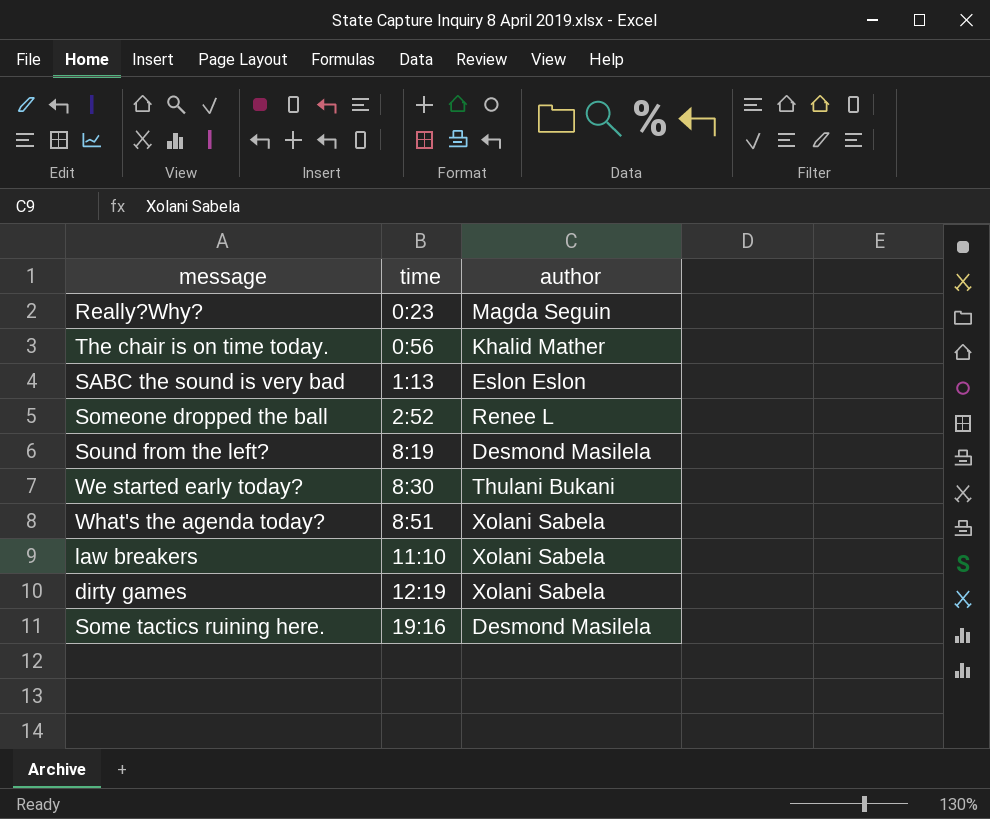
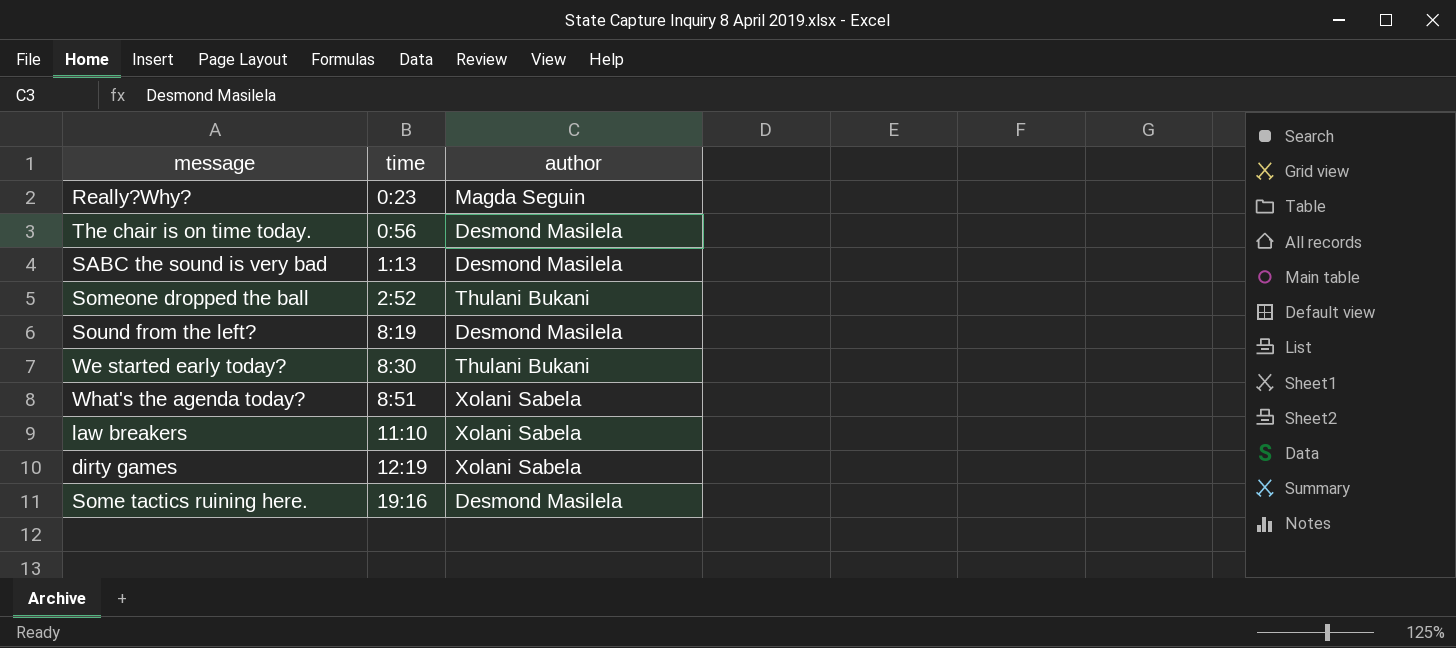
The chair is on time today. | author: Khalid Mather -> Desmond Masilela
SABC the sound is very bad | author: Eslon Eslon -> Desmond Masilela
Someone dropped the ball | author: Renee L -> Thulani Bukani

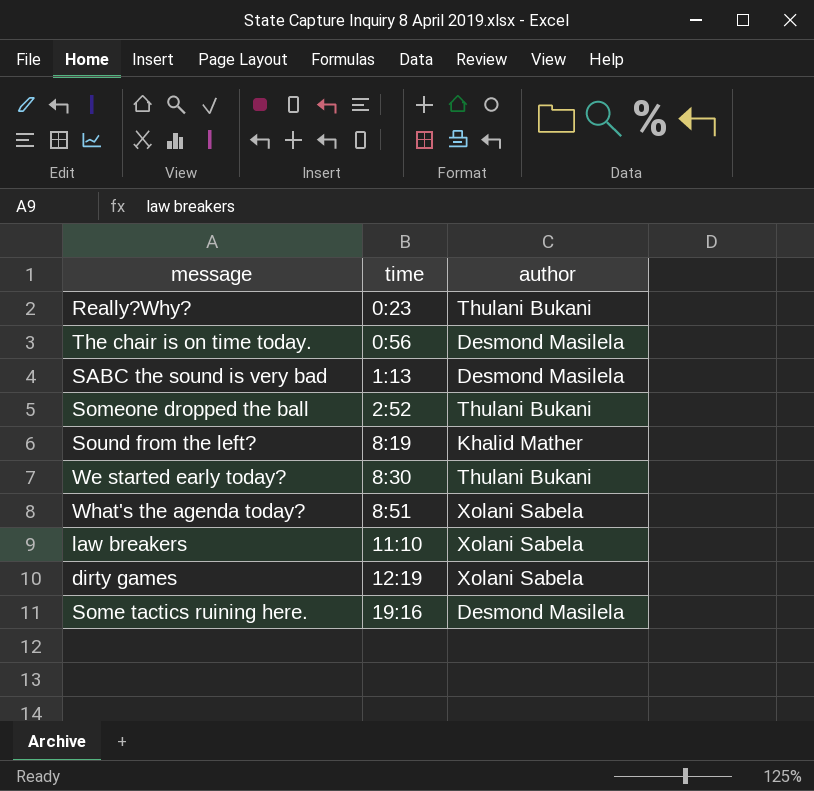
Really?Why? | author: Magda Seguin -> Thulani Bukani
Sound from the left? | author: Desmond Masilela -> Khalid Mather

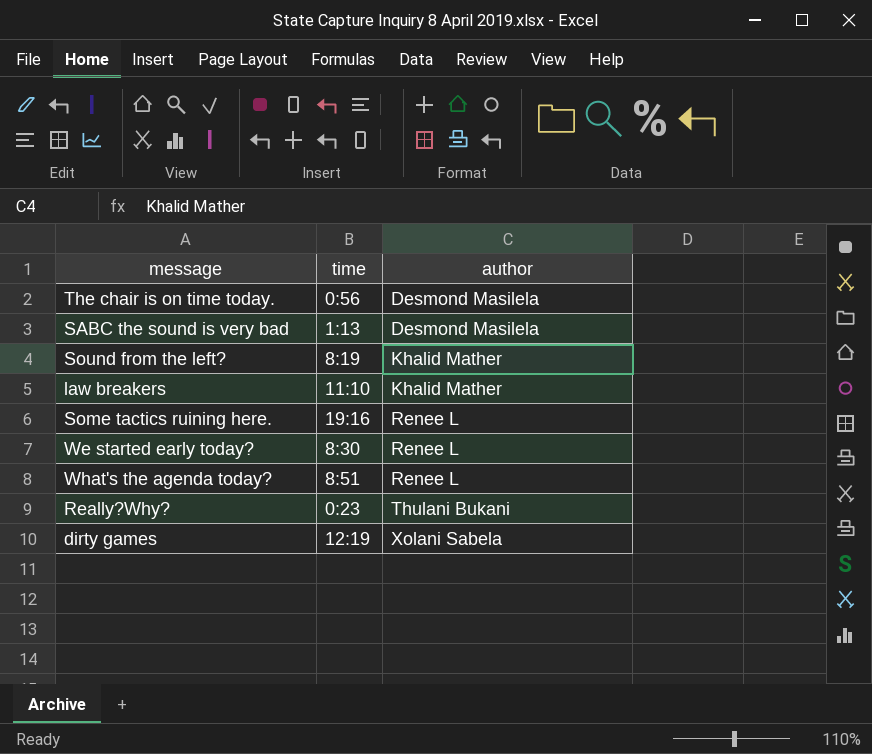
row order: time ascending -> author ascending
row Someone dropped the ball: 2:52 | Thulani Bukani -> none
law breakers | author: Xolani Sabela -> Khalid Mather
Some tactics ruining here. | author: Desmond Masilela -> Renee L
We started early today? | author: Thulani Bukani -> Renee L
What's the agenda today? | author: Xolani Sabela -> Renee L

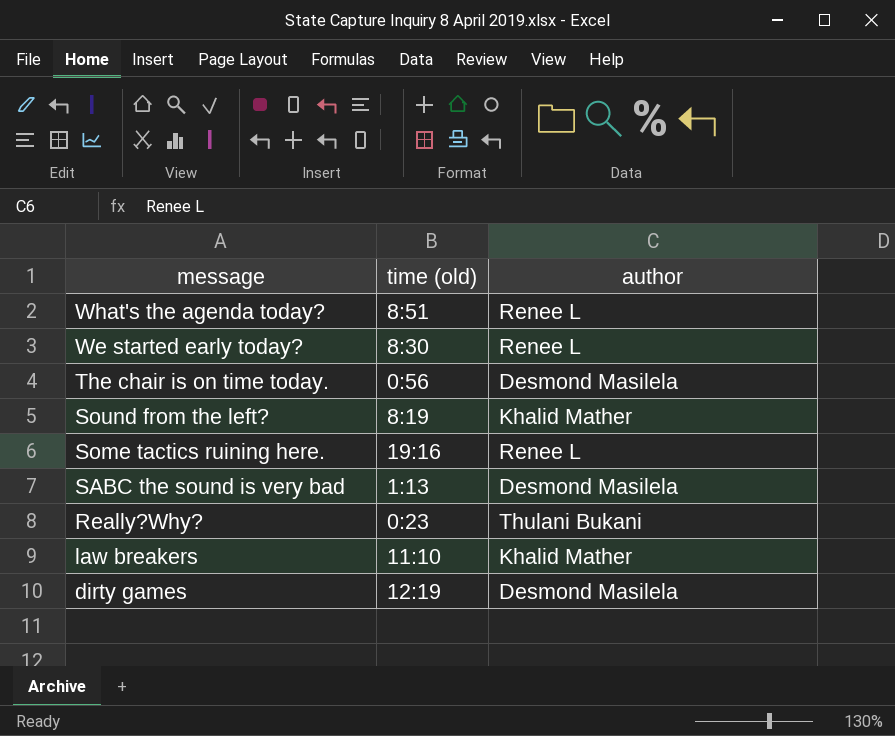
row order: author ascending -> message descending
column name: time -> time (old)
dirty games | author: Xolani Sabela -> Desmond Masilela

